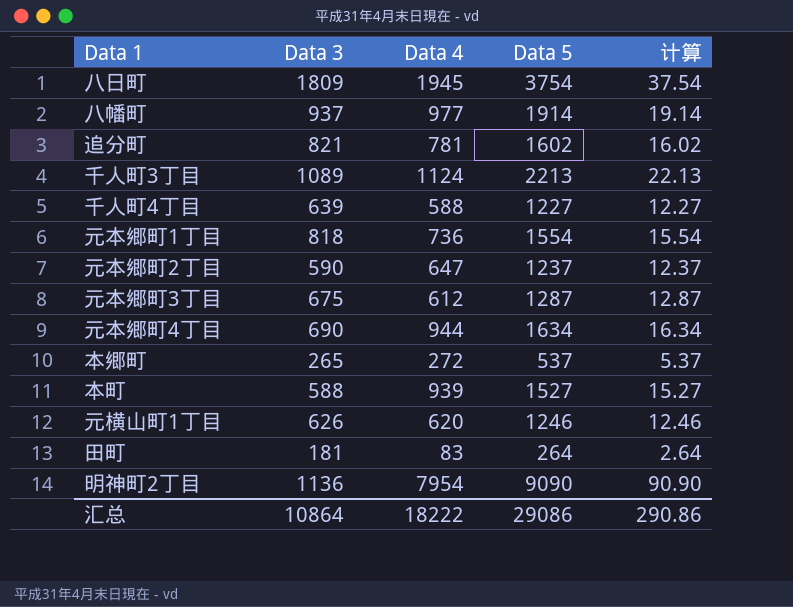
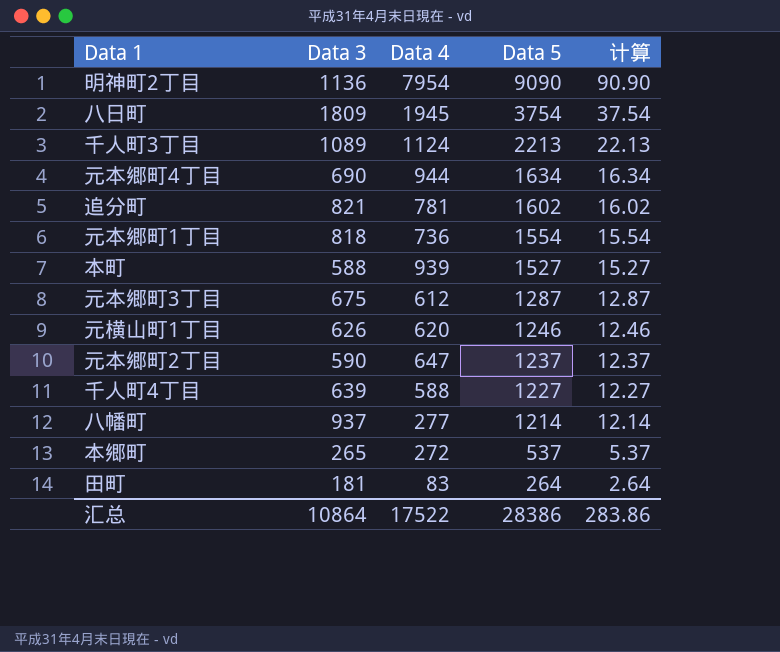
row order: none -> Data 5 descending
八幡町 | Data 4: 977 -> 277
八幡町 | Data 5: 1914 -> 1214
八幡町 | 计算: 19.14 -> 12.14
汇总 | Data 4: 18222 -> 17522
汇总 | Data 5: 29086 -> 28386
汇总 | 计算: 290.86 -> 283.86

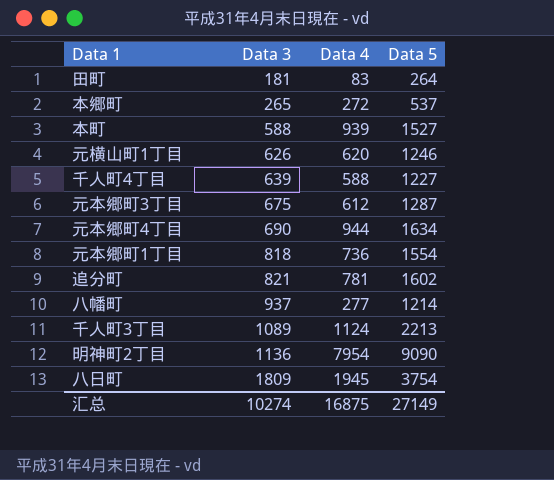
row order: Data 5 descending -> Data 3 ascending
column 计算 | formula: [Data 5] * 0.01 -> none
row 元本郷町2丁目: 590 | 647 | 1237 | 12.37 -> none
汇总 | Data 3: 10864 -> 10274
汇总 | Data 4: 17522 -> 16875
汇总 | Data 5: 28386 -> 27149

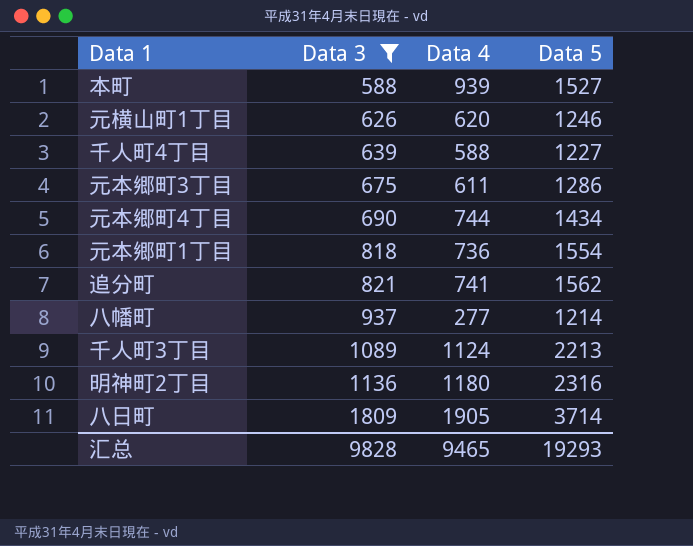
filter: none -> Data 3 >= 588
元本郷町3丁目 | Data 4: 612 -> 611
元本郷町3丁目 | Data 5: 1287 -> 1286
元本郷町4丁目 | Data 4: 944 -> 744
元本郷町4丁目 | Data 5: 1634 -> 1434
追分町 | Data 4: 781 -> 741
追分町 | Data 5: 1602 -> 1562
明神町2丁目 | Data 4: 7954 -> 1180
明神町2丁目 | Data 5: 9090 -> 2316
八日町 | Data 4: 1945 -> 1905
八日町 | Data 5: 3754 -> 3714
汇总 | Data 3: 10274 -> 9828
汇总 | Data 4: 16875 -> 9465
汇总 | Data 5: 27149 -> 19293

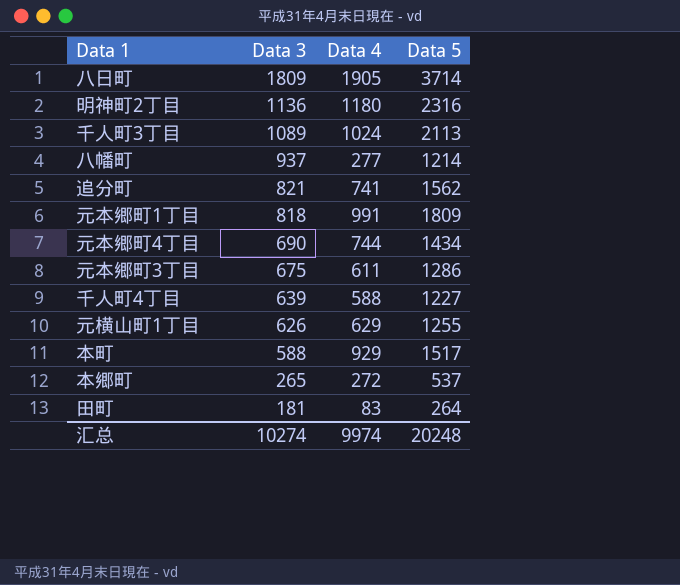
filter: Data 3 >= 588 -> none
row order: Data 3 ascending -> Data 3 descending
千人町3丁目 | Data 4: 1124 -> 1024
千人町3丁目 | Data 5: 2213 -> 2113
元本郷町1丁目 | Data 4: 736 -> 991
元本郷町1丁目 | Data 5: 1554 -> 1809
元横山町1丁目 | Data 4: 620 -> 629
元横山町1丁目 | Data 5: 1246 -> 1255
本町 | Data 4: 939 -> 929
本町 | Data 5: 1527 -> 1517
汇总 | Data 3: 9828 -> 10274
汇总 | Data 4: 9465 -> 9974
汇总 | Data 5: 19293 -> 20248

